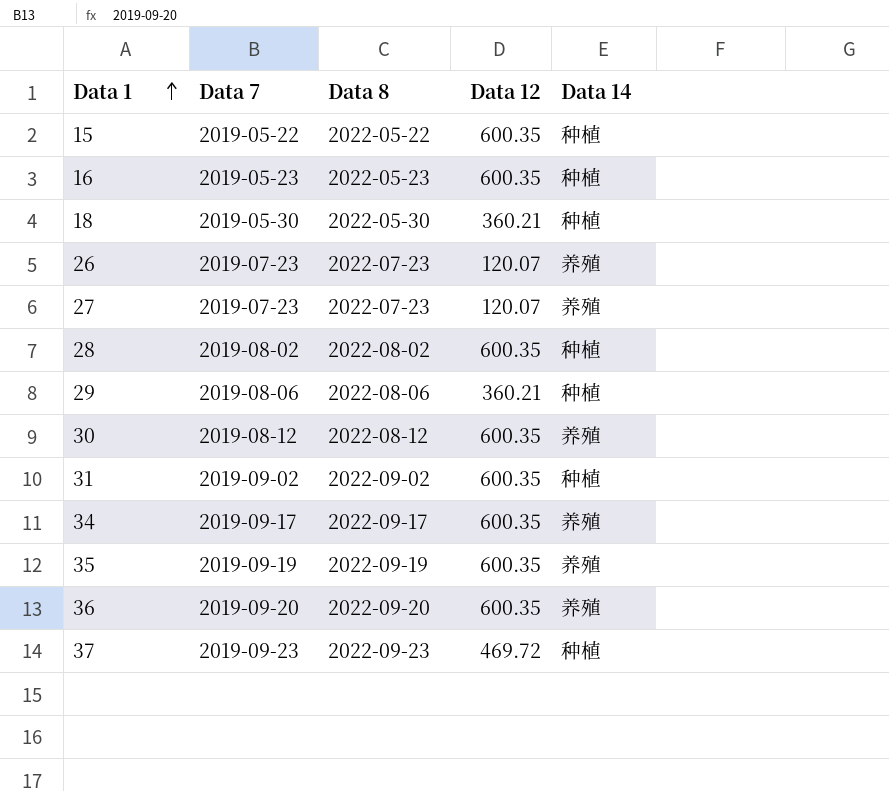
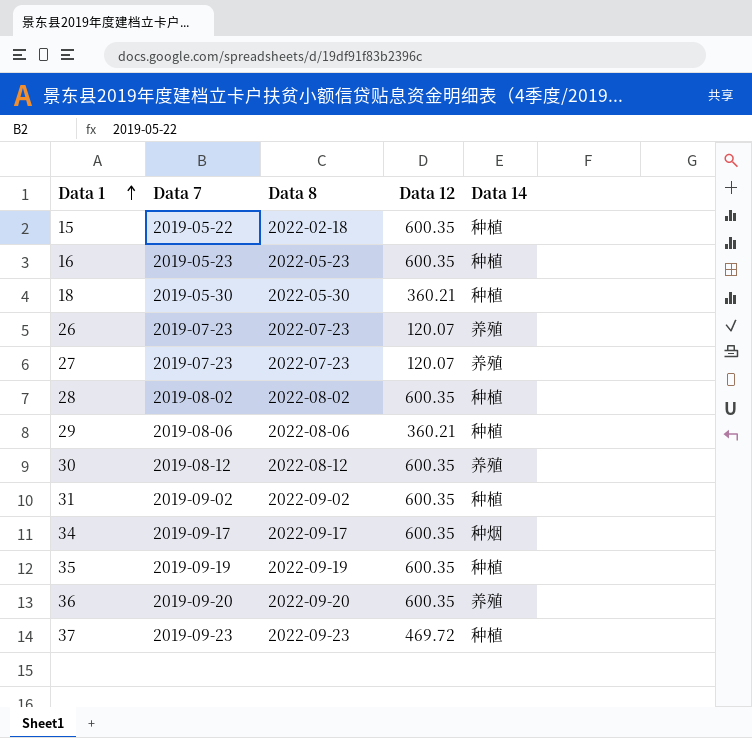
15 | Data 8: 2022-05-22 -> 2022-02-18
34 | Data 14: 养殖 -> 种烟
35 | Data 14: 养殖 -> 种植

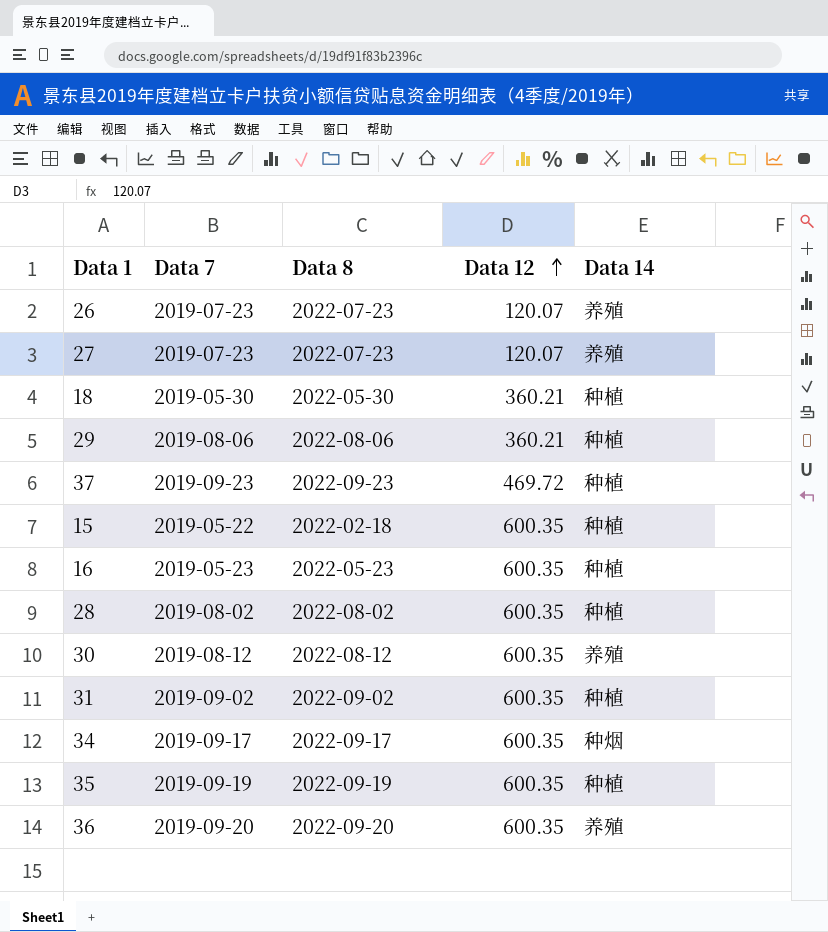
row order: Data 1 ascending -> Data 12 ascending

